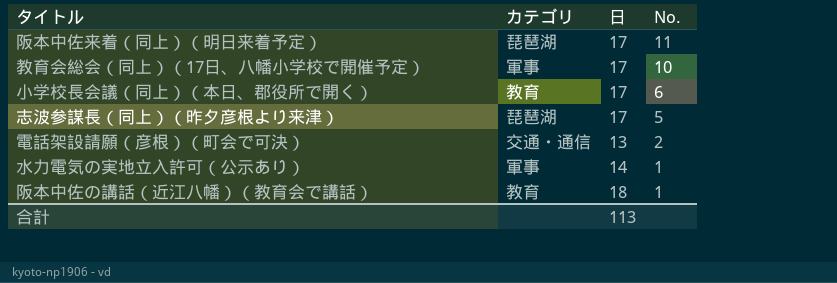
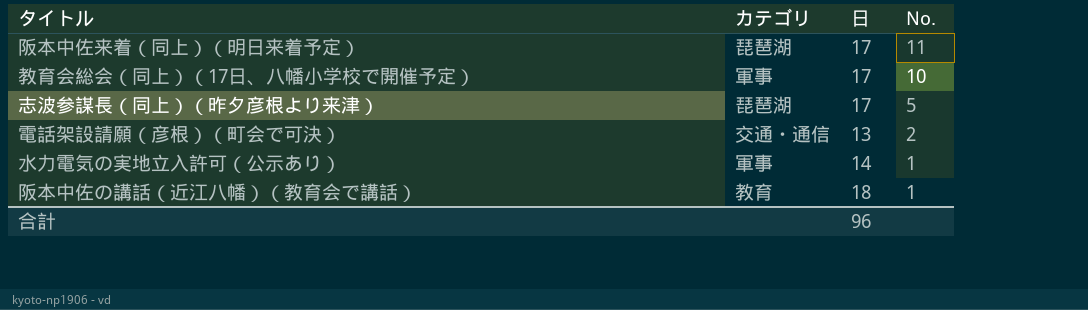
row 小学校長会議（同上）（本日、郡役所で開く）: 教育 | 17 | 6 -> none
合計 | 日: 113 -> 96

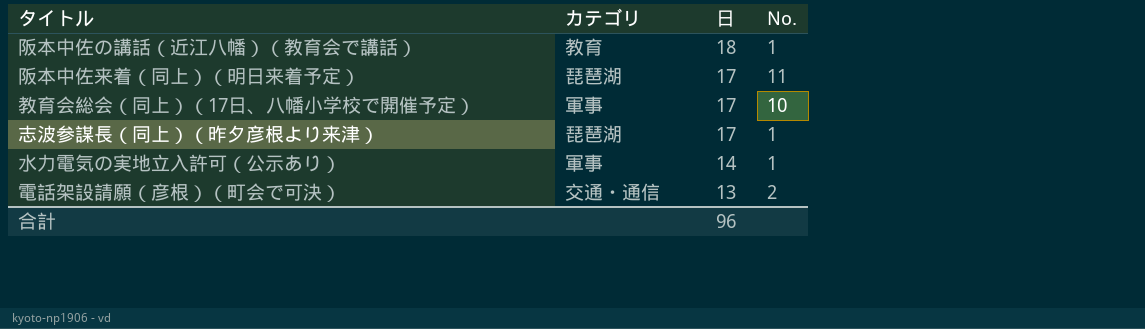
row order: No. descending -> 日 descending
志波参謀長（同上）（昨夕彦根より来津） | No.: 5 -> 1

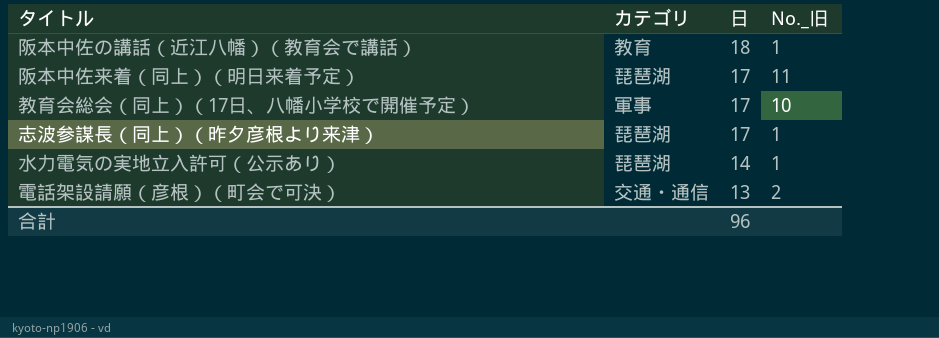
column name: No. -> No._旧
水力電気の実地立入許可（公示あり） | カテゴリ: 軍事 -> 琵琶湖

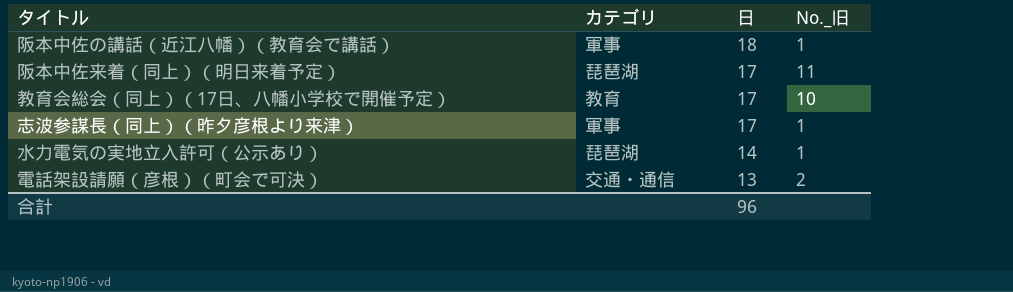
阪本中佐の講話（近江八幡）（教育会で講話） | カテゴリ: 教育 -> 軍事
教育会総会（同上）（17日、八幡小学校で開催予定） | カテゴリ: 軍事 -> 教育
志波参謀長（同上）（昨夕彦根より来津） | カテゴリ: 琵琶湖 -> 軍事

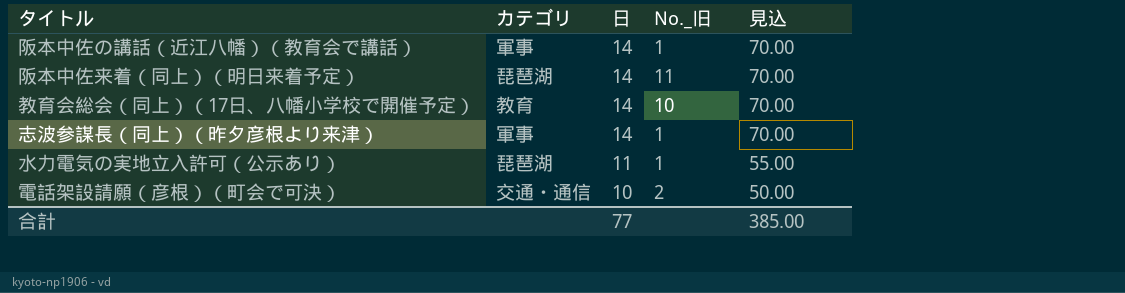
column 見込 | formula: none -> [日] * 5
阪本中佐の講話（近江八幡）（教育会で講話） | 日: 18 -> 14
阪本中佐来着（同上）（明日来着予定） | 日: 17 -> 14
教育会総会（同上）（17日、八幡小学校で開催予定） | 日: 17 -> 14
志波参謀長（同上）（昨夕彦根より来津） | 日: 17 -> 14
水力電気の実地立入許可（公示あり） | 日: 14 -> 11
電話架設請願（彦根）（町会で可決） | 日: 13 -> 10
合計 | 日: 96 -> 77

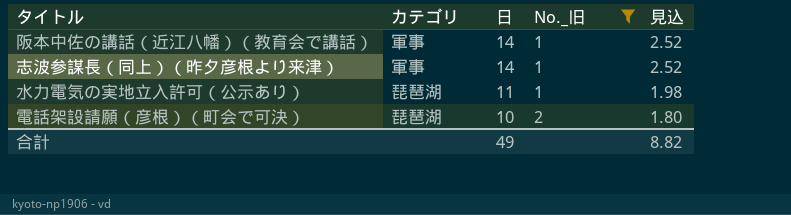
filter: none -> No._旧 <= 2
column 見込 | formula: [日] * 5 -> [日] * 0.18
電話架設請願（彦根）（町会で可決） | カテゴリ: 交通・通信 -> 琵琶湖
合計 | 日: 77 -> 49
合計 | 見込: 385.00 -> 8.82

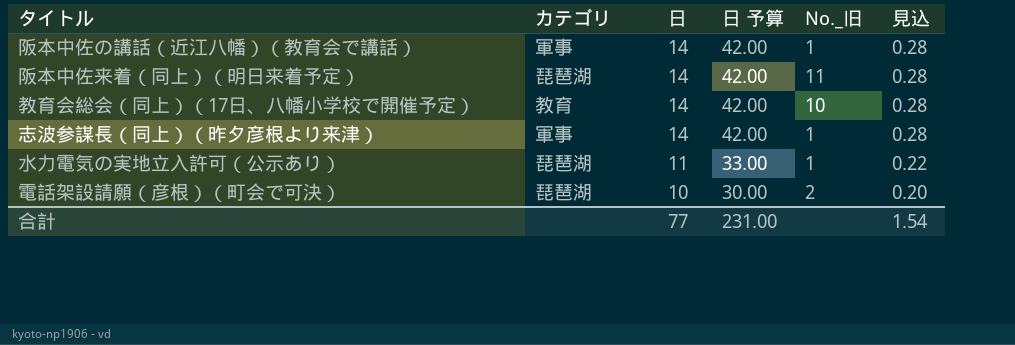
filter: No._旧 <= 2 -> none
column 日 予算 | formula: none -> [日] * 3
column 見込 | formula: [日] * 0.18 -> [日] * 0.02
合計 | 日: 49 -> 77
合計 | 見込: 8.82 -> 1.54

